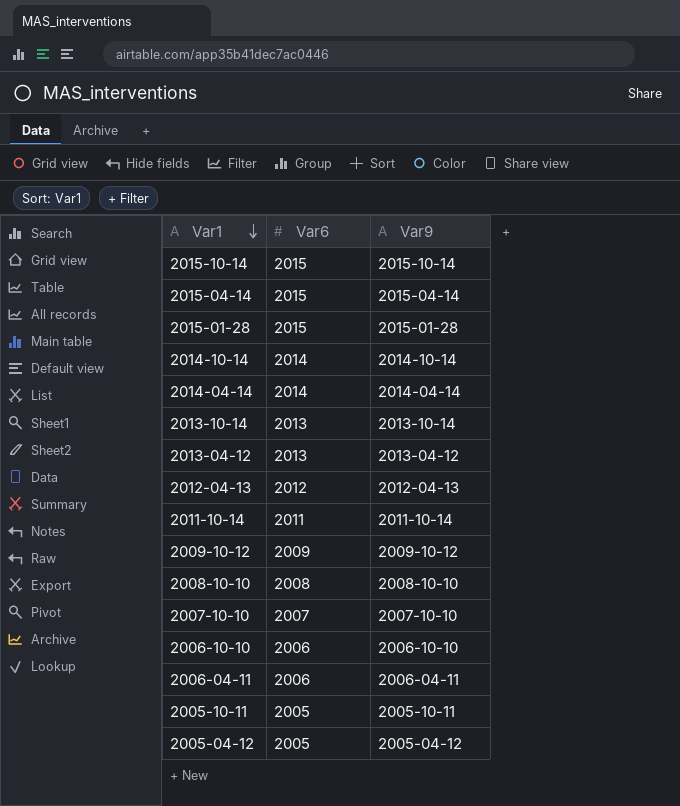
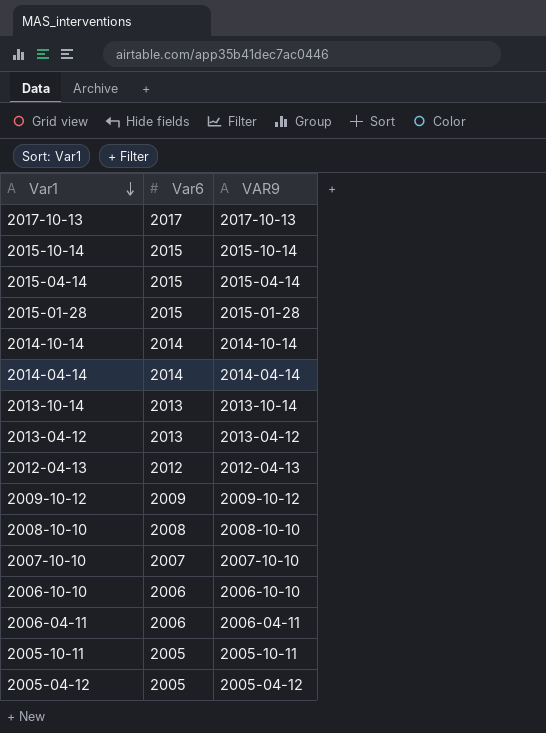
column name: Var9 -> VAR9
row 2011-10-14: 2011 | 2011-10-14 -> none
row 2017-10-13: none -> 2017 | 2017-10-13

